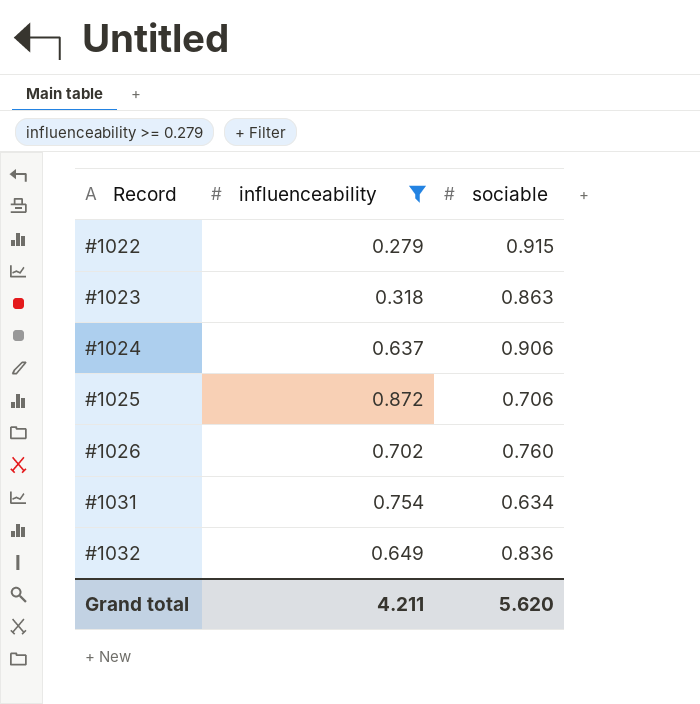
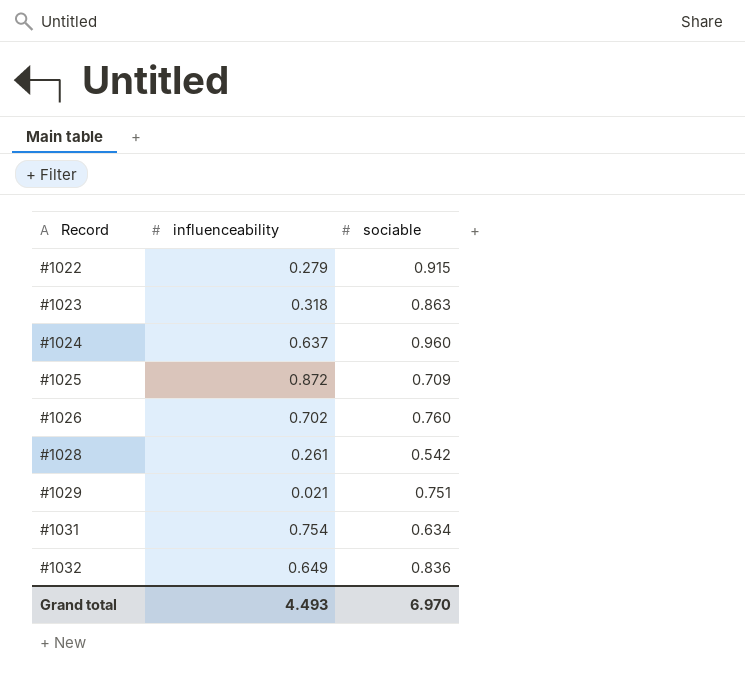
filter: influenceability >= 0.279 -> none
#1024 | sociable: 0.906 -> 0.960
#1025 | sociable: 0.706 -> 0.709
Grand total | influenceability: 4.211 -> 4.493
Grand total | sociable: 5.620 -> 6.970

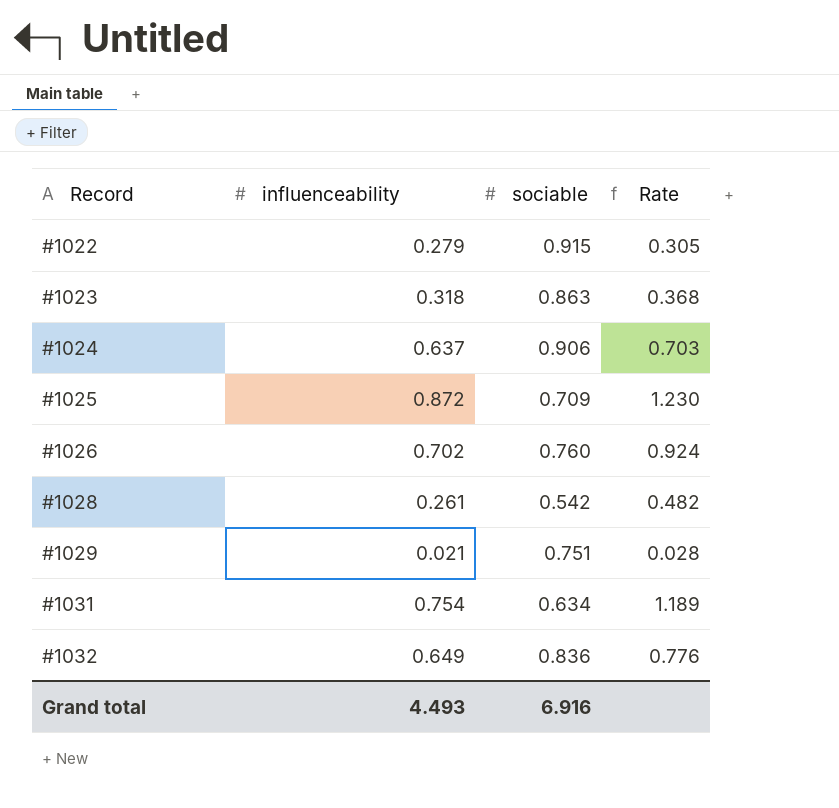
column Rate | formula: none -> [influenceability] / [sociable]
#1024 | sociable: 0.960 -> 0.906
Grand total | sociable: 6.970 -> 6.916

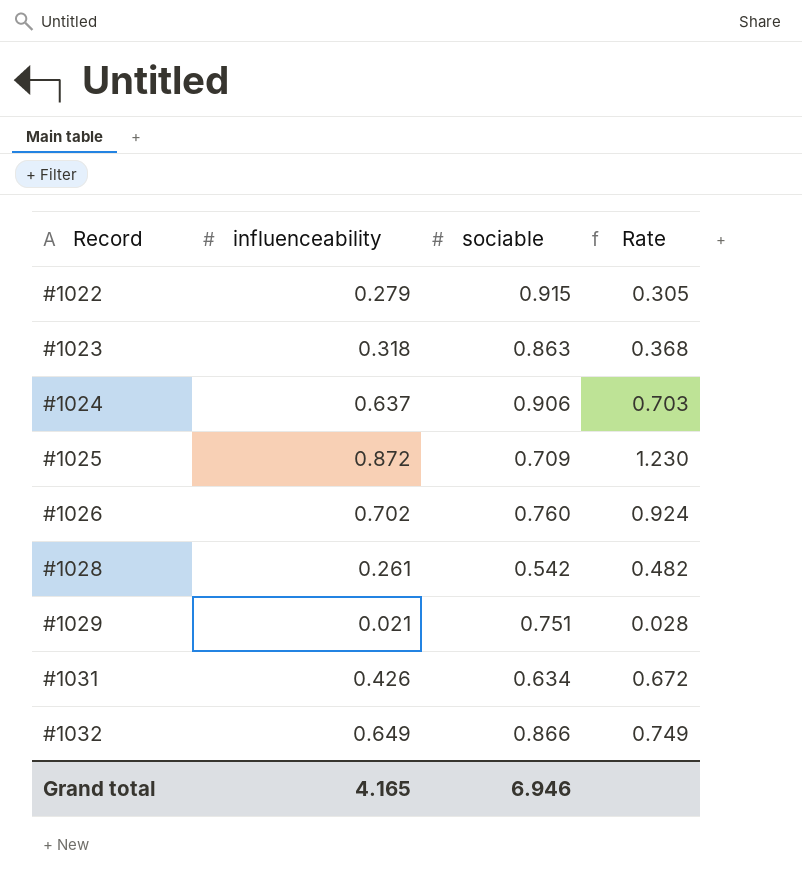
#1031 | influenceability: 0.754 -> 0.426
#1031 | Rate: 1.189 -> 0.672
#1032 | sociable: 0.836 -> 0.866
#1032 | Rate: 0.776 -> 0.749
Grand total | influenceability: 4.493 -> 4.165
Grand total | sociable: 6.916 -> 6.946

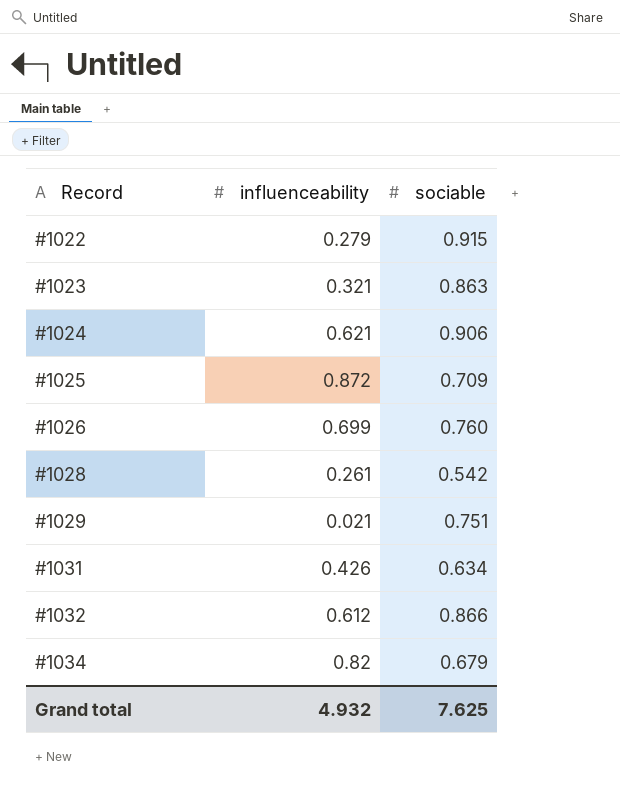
column Rate | formula: [influenceability] / [sociable] -> none
#1023 | influenceability: 0.318 -> 0.321
#1024 | influenceability: 0.637 -> 0.621
#1026 | influenceability: 0.702 -> 0.699
#1032 | influenceability: 0.649 -> 0.612
row #1034: none -> 0.82 | 0.679
Grand total | influenceability: 4.165 -> 4.932
Grand total | sociable: 6.946 -> 7.625

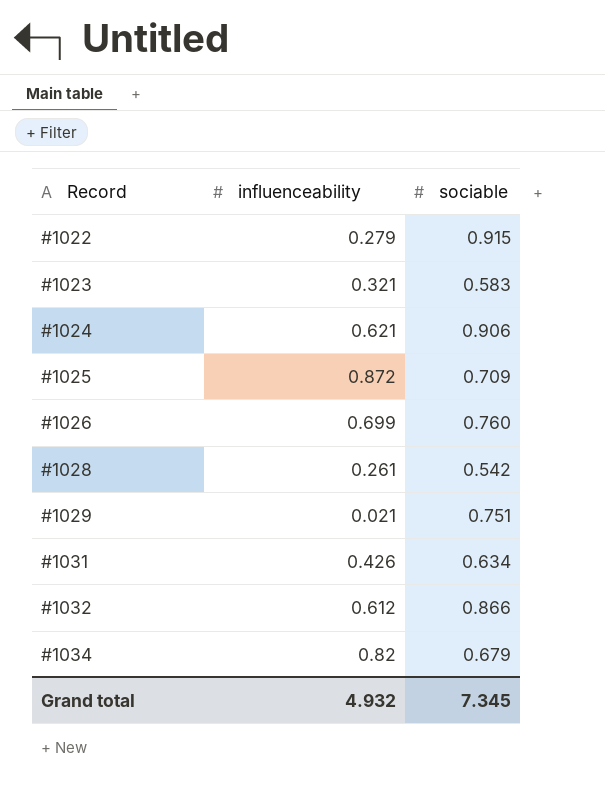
#1023 | sociable: 0.863 -> 0.583
Grand total | sociable: 7.625 -> 7.345

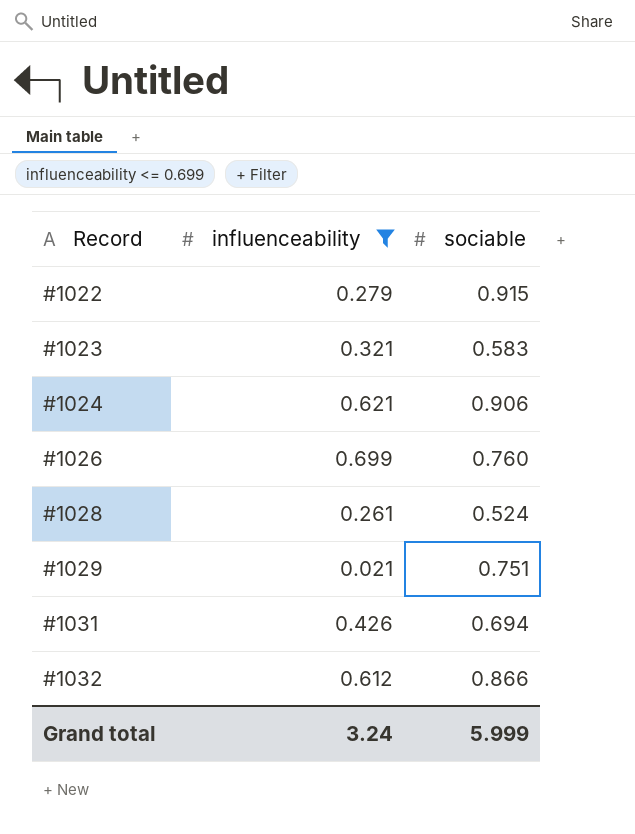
filter: none -> influenceability <= 0.699
#1028 | sociable: 0.542 -> 0.524
#1031 | sociable: 0.634 -> 0.694
Grand total | influenceability: 4.932 -> 3.24
Grand total | sociable: 7.345 -> 5.999

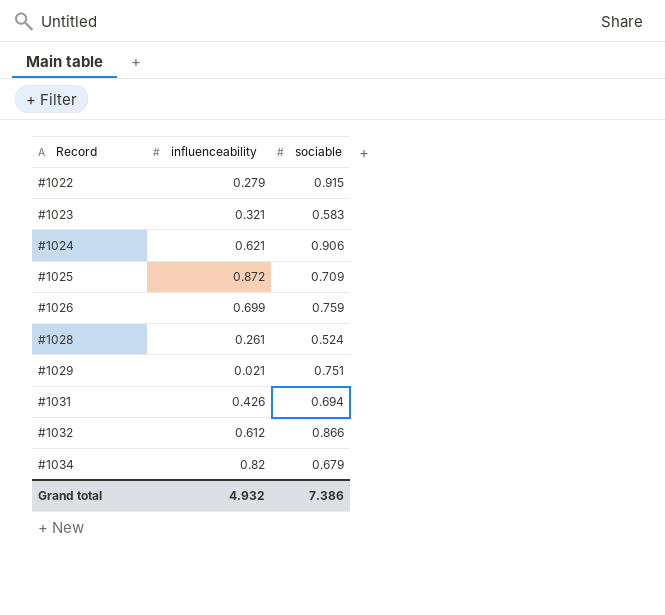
filter: influenceability <= 0.699 -> none
#1026 | sociable: 0.760 -> 0.759
Grand total | influenceability: 3.24 -> 4.932
Grand total | sociable: 5.999 -> 7.386

